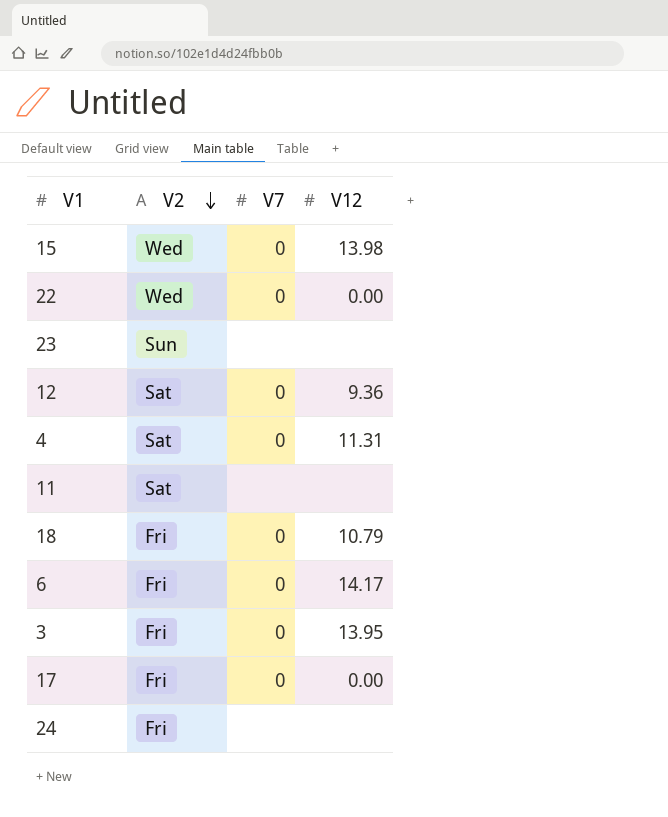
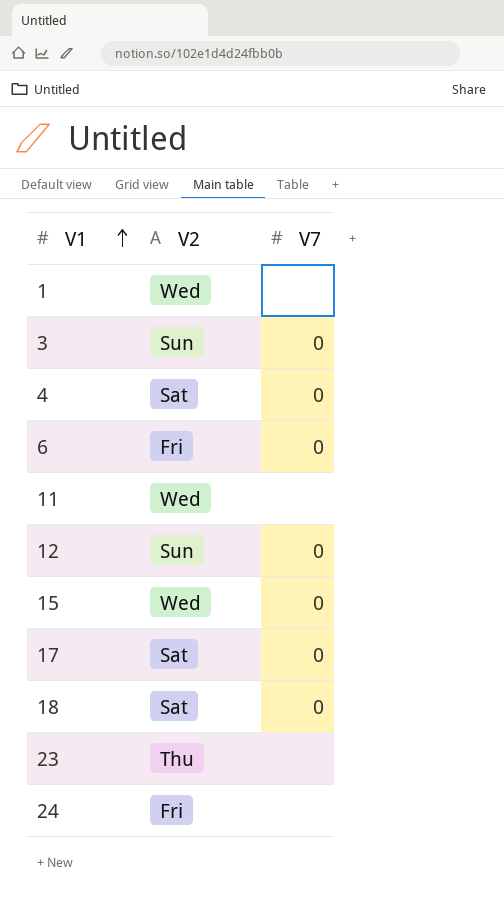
row order: V2 descending -> V1 ascending
column V12 | position: 4 -> none
row 22: Wed | 0 | 0.00 -> none
row 1: none -> Wed | none
3 | V2: Fri -> Sun
11 | V2: Sat -> Wed
12 | V2: Sat -> Sun
17 | V2: Fri -> Sat
18 | V2: Fri -> Sat
23 | V2: Sun -> Thu

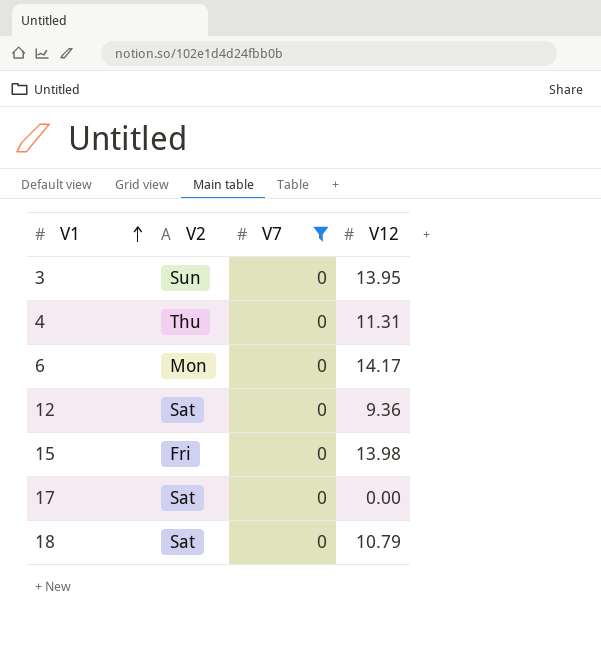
filter: none -> V7 = 0
column V12 | position: none -> 4
4 | V2: Sat -> Thu
6 | V2: Fri -> Mon
12 | V2: Sun -> Sat
15 | V2: Wed -> Fri

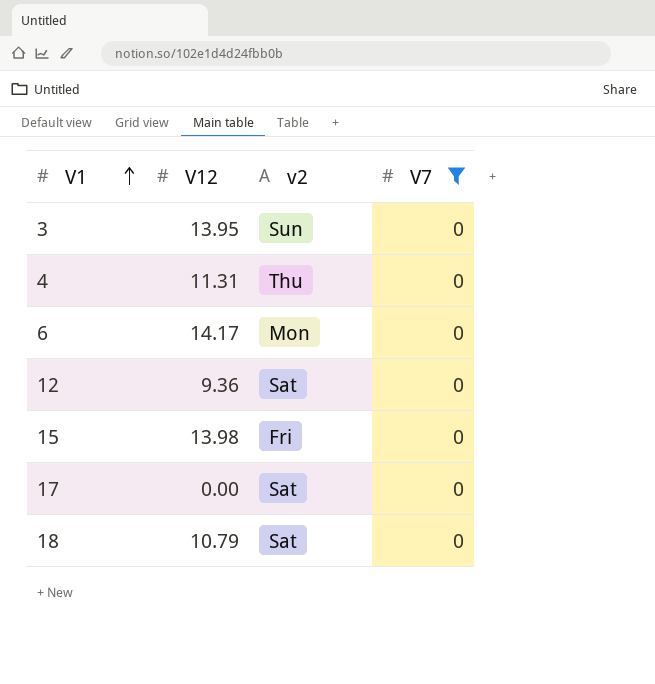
column V12 | position: 4 -> 2
column name: V2 -> v2

